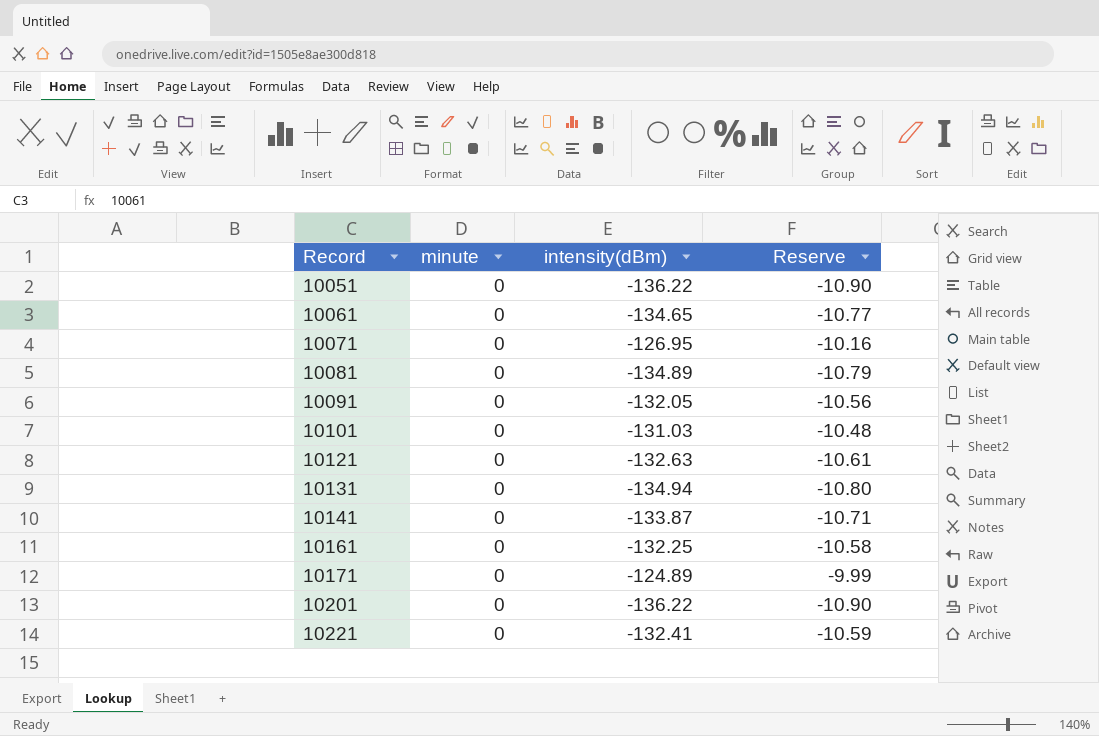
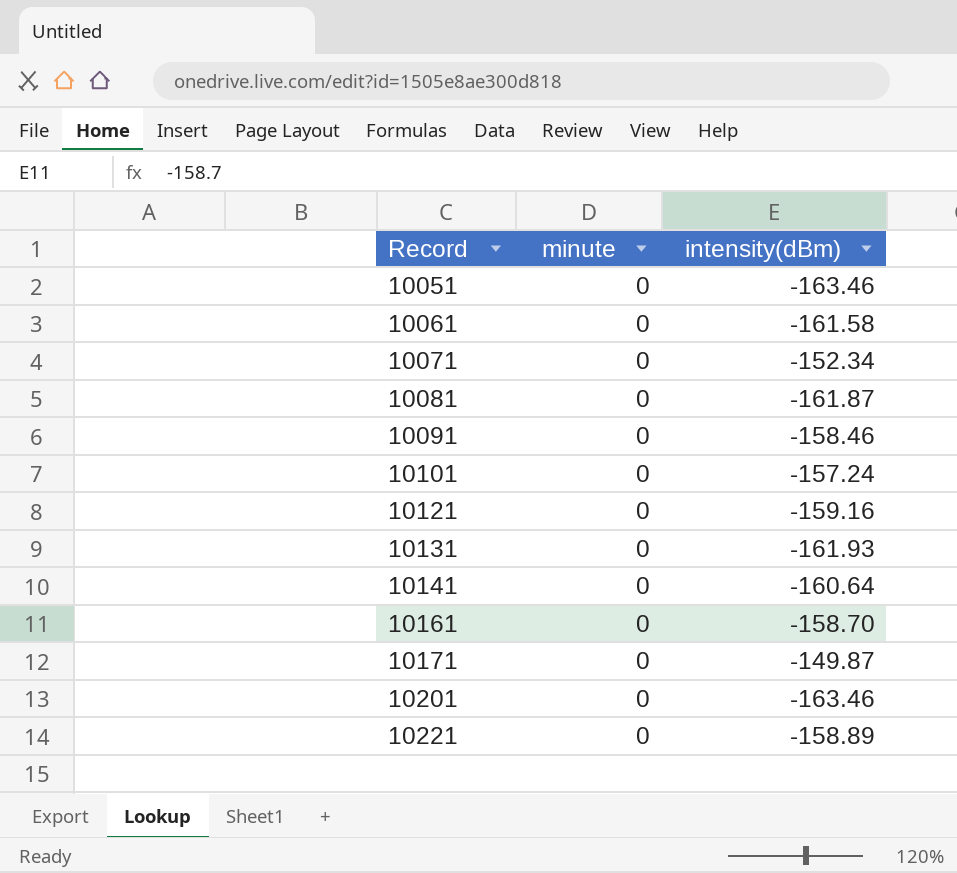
column Reserve | formula: [intensity(dBm)] * 0.08 -> none
10051 | intensity(dBm): -136.22 -> -163.46
10061 | intensity(dBm): -134.65 -> -161.58
10071 | intensity(dBm): -126.95 -> -152.34
10081 | intensity(dBm): -134.89 -> -161.87
10091 | intensity(dBm): -132.05 -> -158.46
10101 | intensity(dBm): -131.03 -> -157.24
10121 | intensity(dBm): -132.63 -> -159.16
10131 | intensity(dBm): -134.94 -> -161.93
10141 | intensity(dBm): -133.87 -> -160.64
10161 | intensity(dBm): -132.25 -> -158.70
10171 | intensity(dBm): -124.89 -> -149.87
10201 | intensity(dBm): -136.22 -> -163.46
10221 | intensity(dBm): -132.41 -> -158.89

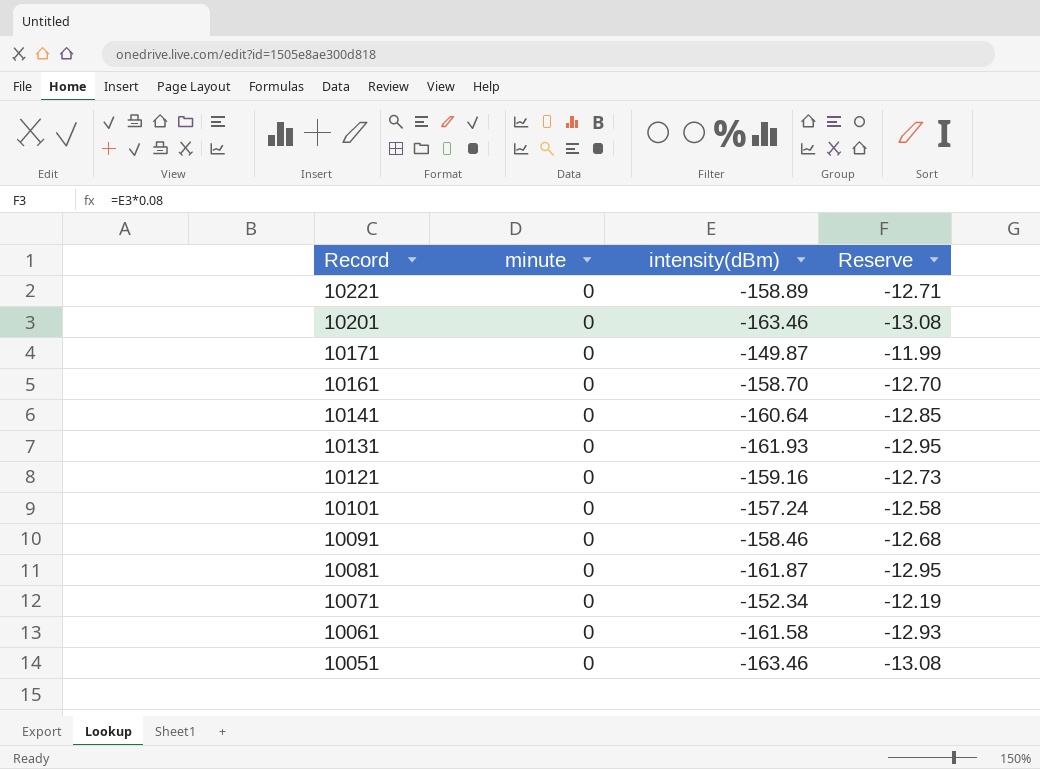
row order: Record ascending -> Record descending
column Reserve | formula: none -> [intensity(dBm)] * 0.08

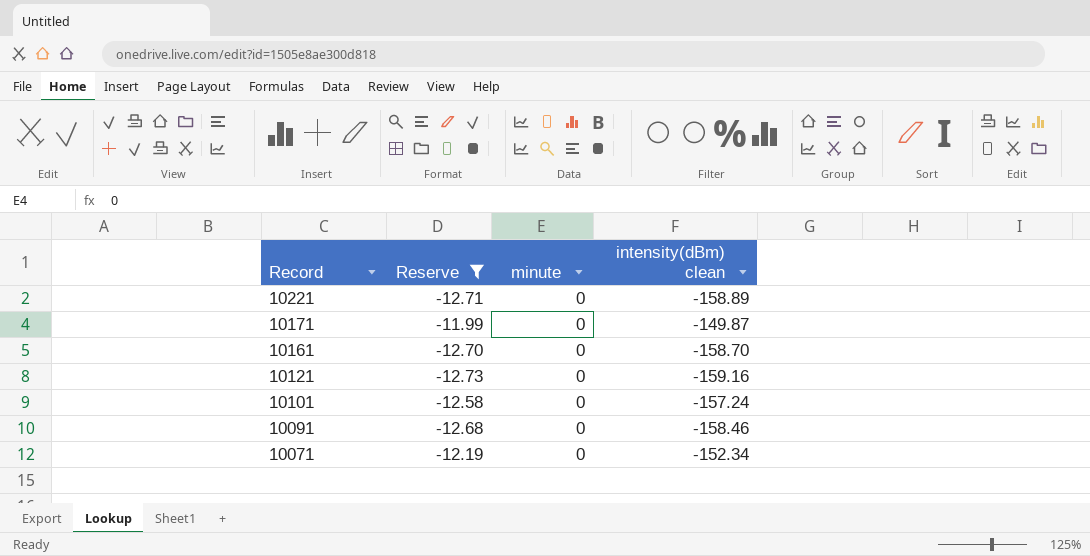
filter: none -> Reserve >= -12.73
column Reserve | position: 4 -> 2
column name: intensity(dBm) -> intensity(dBm) clean

